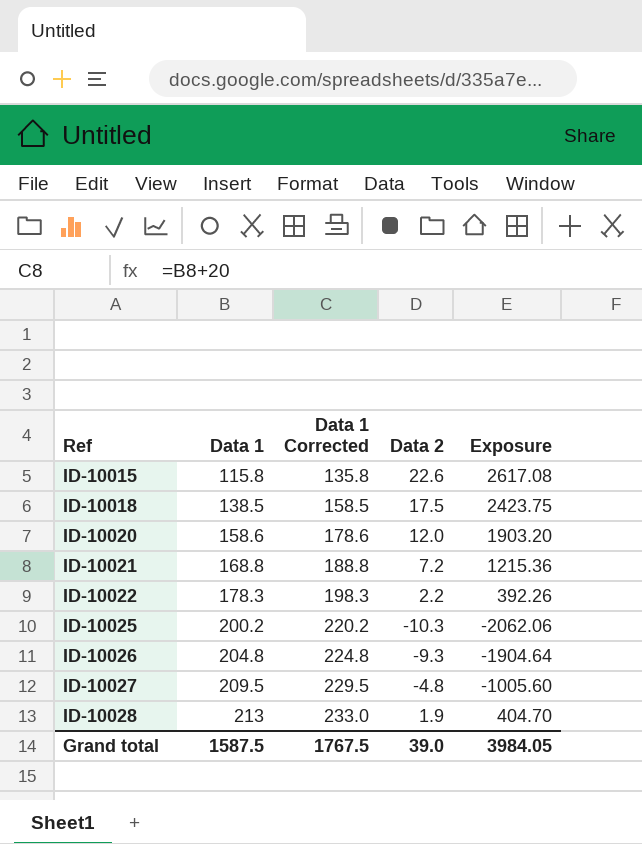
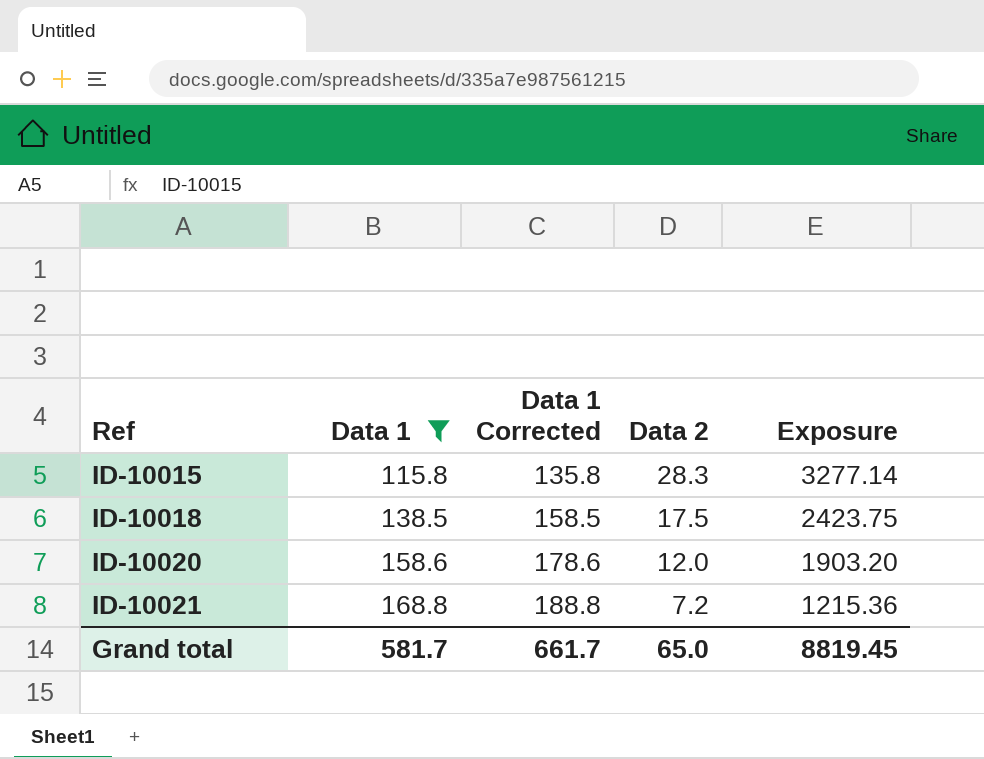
filter: none -> Data 1 <= 168.8
ID-10015 | Data 2: 22.6 -> 28.3
ID-10015 | Exposure: 2617.08 -> 3277.14
Grand total | Data 1: 1587.5 -> 581.7
Grand total | Data 1 Corrected: 1767.5 -> 661.7
Grand total | Data 2: 39.0 -> 65.0
Grand total | Exposure: 3984.05 -> 8819.45

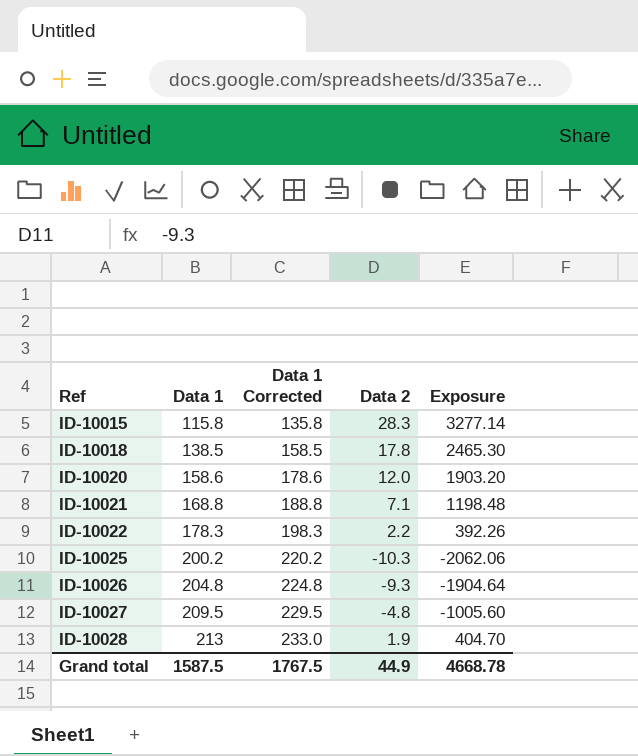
filter: Data 1 <= 168.8 -> none
ID-10018 | Data 2: 17.5 -> 17.8
ID-10018 | Exposure: 2423.75 -> 2465.30
ID-10021 | Data 2: 7.2 -> 7.1
ID-10021 | Exposure: 1215.36 -> 1198.48
Grand total | Data 1: 581.7 -> 1587.5
Grand total | Data 1 Corrected: 661.7 -> 1767.5
Grand total | Data 2: 65.0 -> 44.9
Grand total | Exposure: 8819.45 -> 4668.78

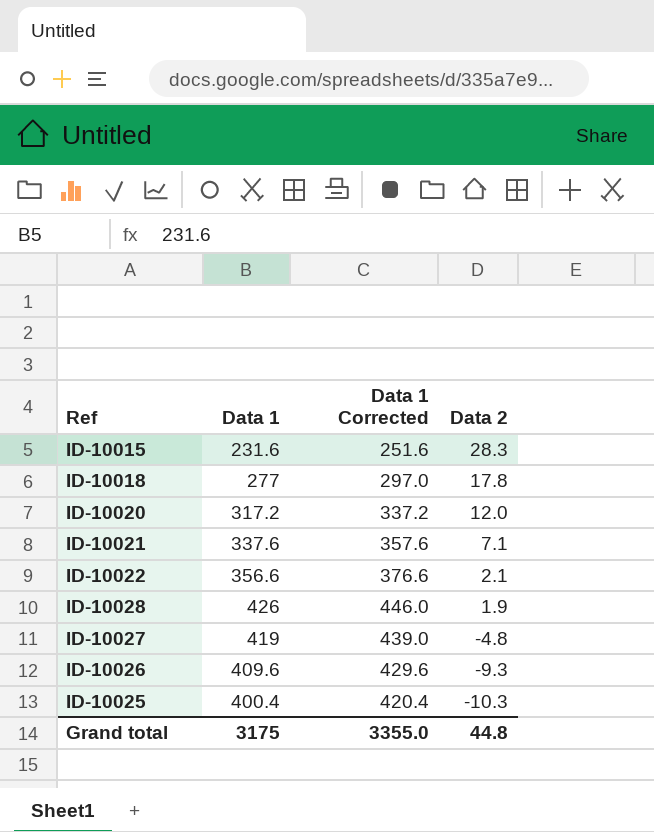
row order: Ref ascending -> Data 2 descending
column Exposure | formula: [Data 1] * [Data 2] -> none
ID-10015 | Data 1: 115.8 -> 231.6
ID-10015 | Data 1 Corrected: 135.8 -> 251.6
ID-10018 | Data 1: 138.5 -> 277
ID-10018 | Data 1 Corrected: 158.5 -> 297.0
ID-10020 | Data 1: 158.6 -> 317.2
ID-10020 | Data 1 Corrected: 178.6 -> 337.2
ID-10021 | Data 1: 168.8 -> 337.6
ID-10021 | Data 1 Corrected: 188.8 -> 357.6
ID-10022 | Data 1: 178.3 -> 356.6
ID-10022 | Data 1 Corrected: 198.3 -> 376.6
ID-10022 | Data 2: 2.2 -> 2.1
ID-10028 | Data 1: 213 -> 426
ID-10028 | Data 1 Corrected: 233.0 -> 446.0
ID-10027 | Data 1: 209.5 -> 419
ID-10027 | Data 1 Corrected: 229.5 -> 439.0
ID-10026 | Data 1: 204.8 -> 409.6
ID-10026 | Data 1 Corrected: 224.8 -> 429.6
ID-10025 | Data 1: 200.2 -> 400.4
ID-10025 | Data 1 Corrected: 220.2 -> 420.4
Grand total | Data 1: 1587.5 -> 3175
Grand total | Data 1 Corrected: 1767.5 -> 3355.0
Grand total | Data 2: 44.9 -> 44.8

